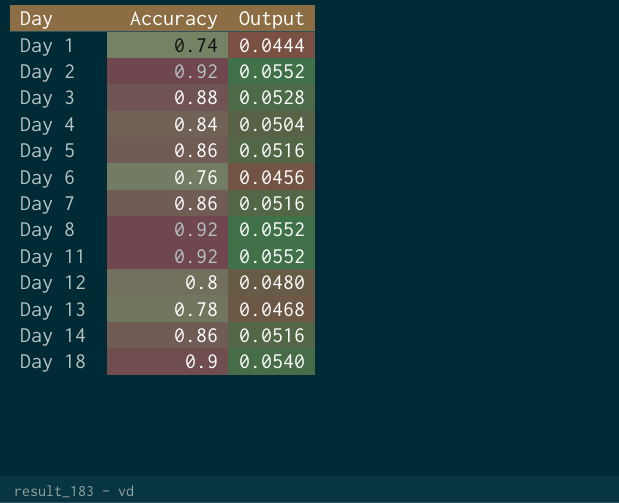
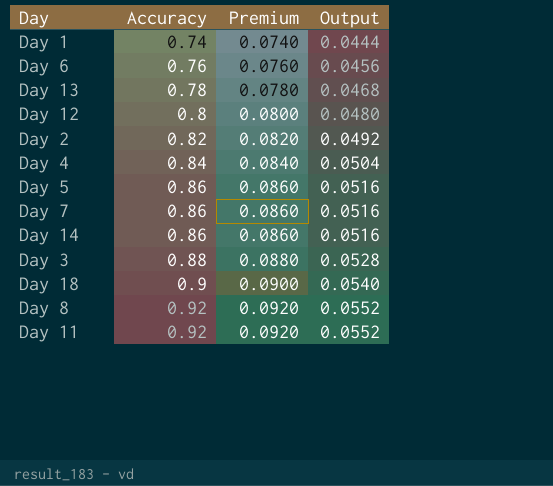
row order: Day ascending -> Accuracy ascending
column Premium | formula: none -> [Accuracy] * 0.1
Day 2 | Accuracy: 0.92 -> 0.82
Day 2 | Output: 0.0552 -> 0.0492

